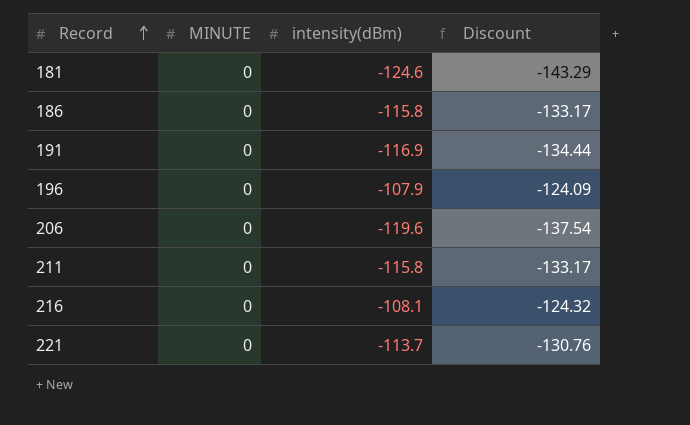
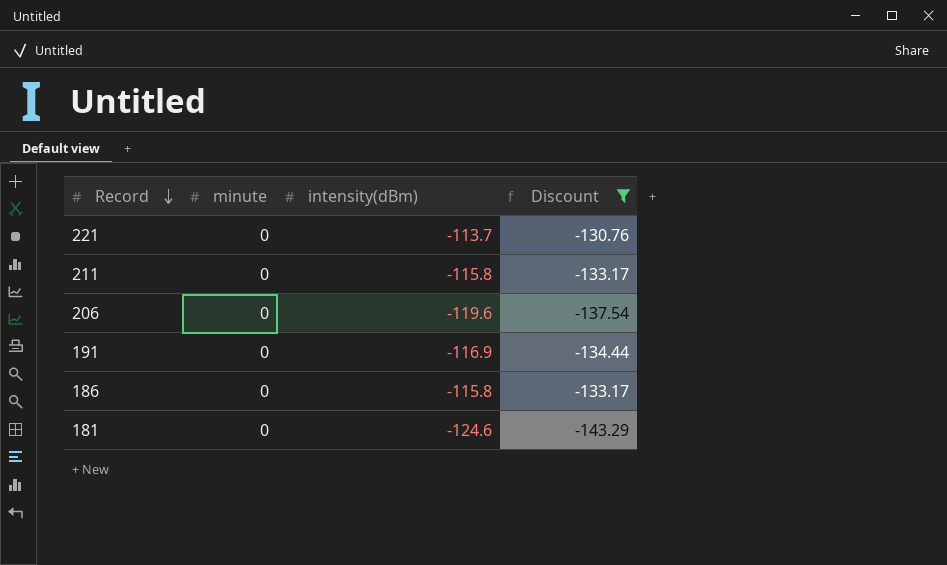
filter: none -> Discount <= -130.76
row order: Record ascending -> Record descending
column name: MINUTE -> minute

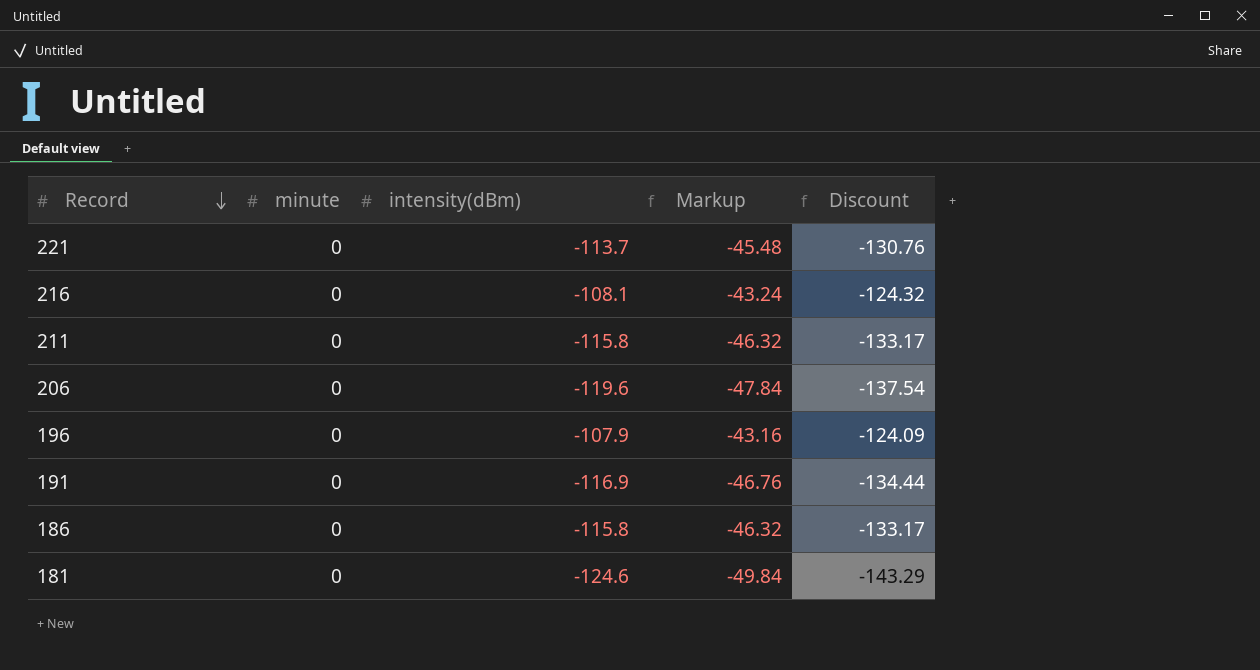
filter: Discount <= -130.76 -> none
column Markup | formula: none -> [intensity(dBm)] * 0.4

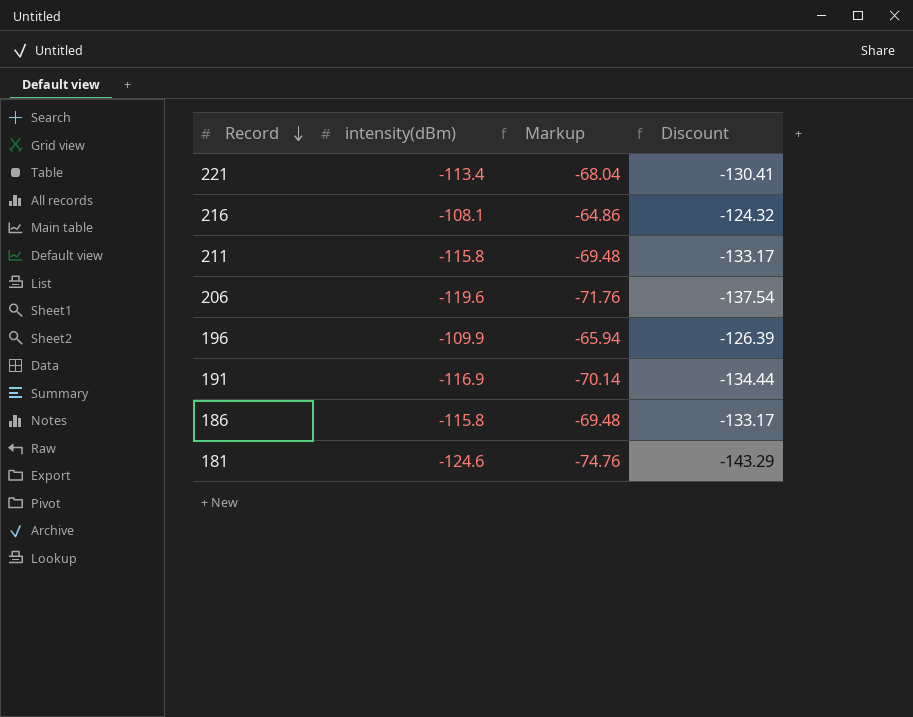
column minute | position: 2 -> none
column Markup | formula: [intensity(dBm)] * 0.4 -> [intensity(dBm)] * 0.6
221 | intensity(dBm): -113.7 -> -113.4
221 | Discount: -130.76 -> -130.41
196 | intensity(dBm): -107.9 -> -109.9
196 | Discount: -124.09 -> -126.39

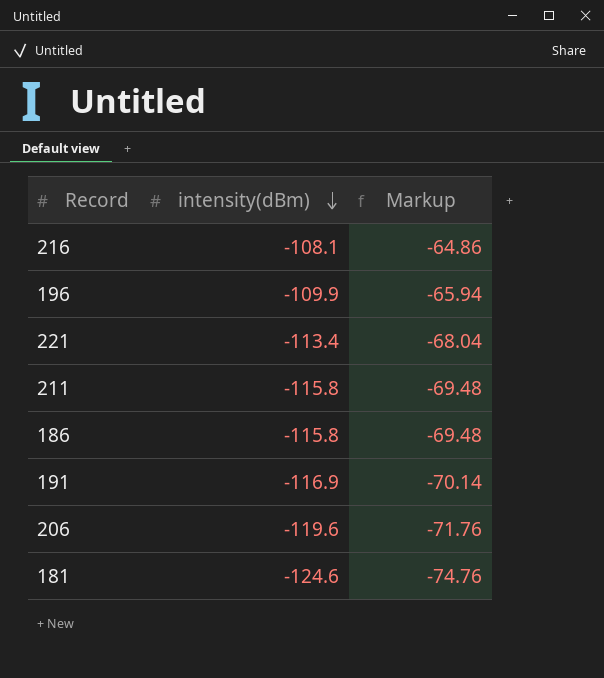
row order: Record descending -> intensity(dBm) descending
column Discount | formula: [intensity(dBm)] * 1.15 -> none

